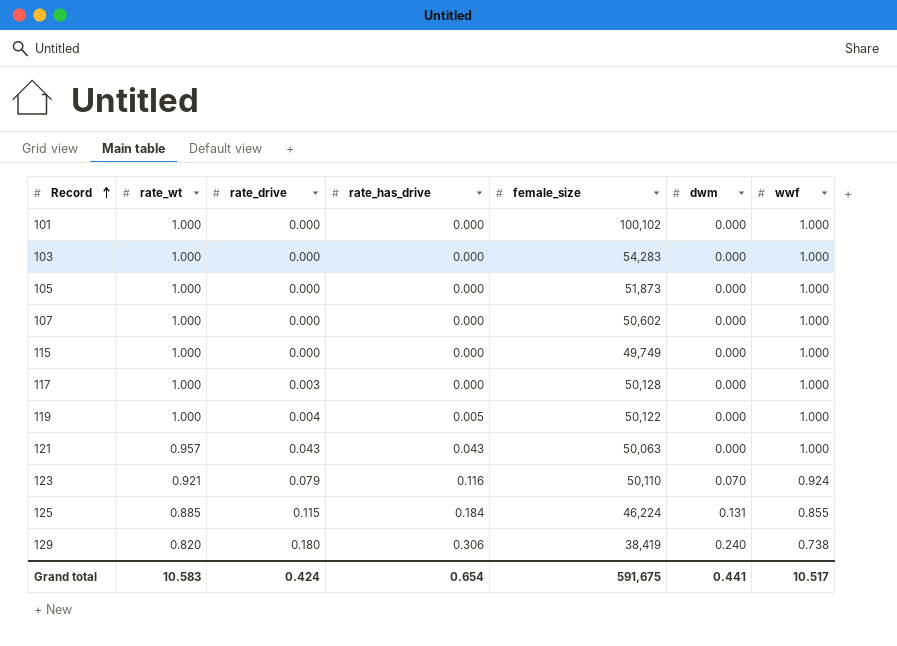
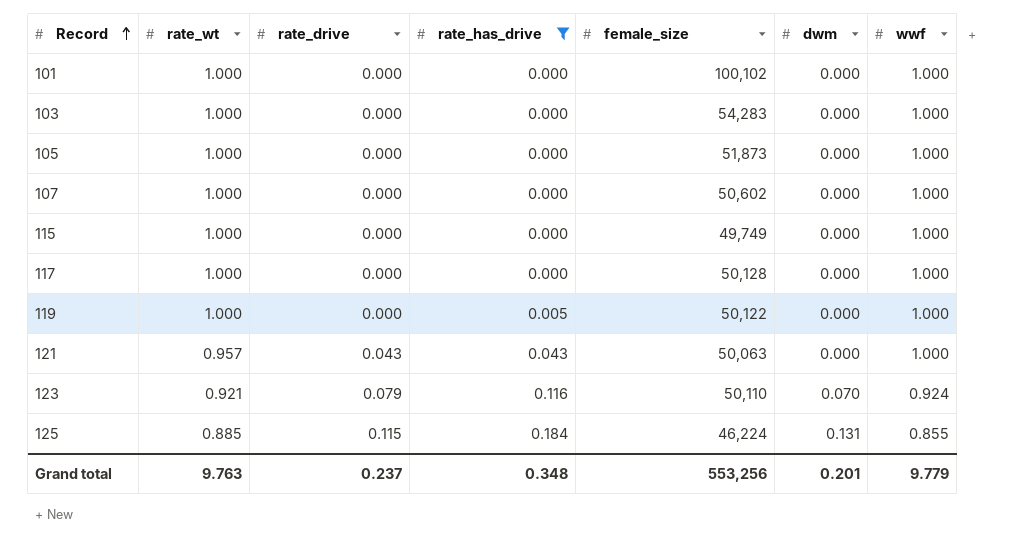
filter: none -> rate_has_drive != 0.306
117 | rate_drive: 0.003 -> 0.000
119 | rate_drive: 0.004 -> 0.000
Grand total | rate_wt: 10.583 -> 9.763
Grand total | rate_drive: 0.424 -> 0.237
Grand total | rate_has_drive: 0.654 -> 0.348
Grand total | female_size: 591,675 -> 553,256
Grand total | dwm: 0.441 -> 0.201
Grand total | wwf: 10.517 -> 9.779

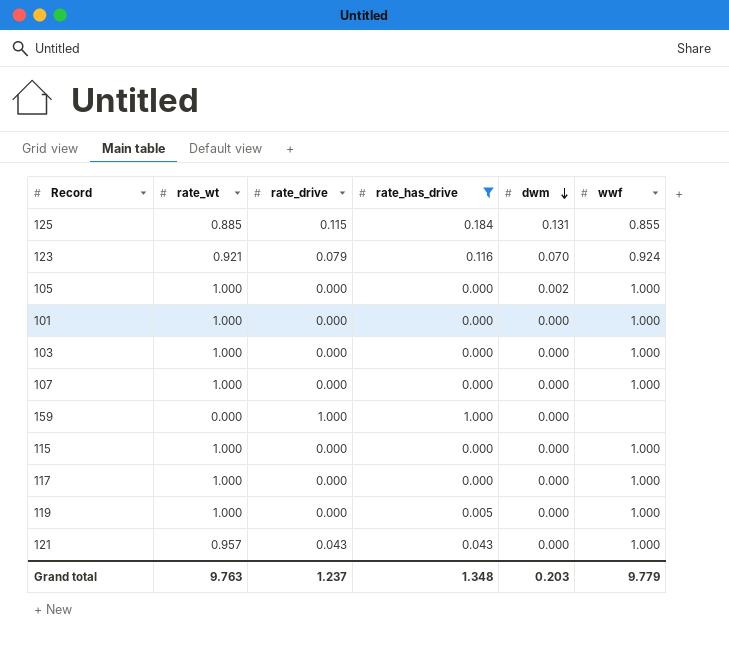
row order: Record ascending -> dwm descending
column female_size | position: 5 -> none
105 | dwm: 0.000 -> 0.002
row 159: none -> 0.000 | 1.000 | 1.000 | 0.000 | none
Grand total | rate_drive: 0.237 -> 1.237
Grand total | rate_has_drive: 0.348 -> 1.348
Grand total | dwm: 0.201 -> 0.203

